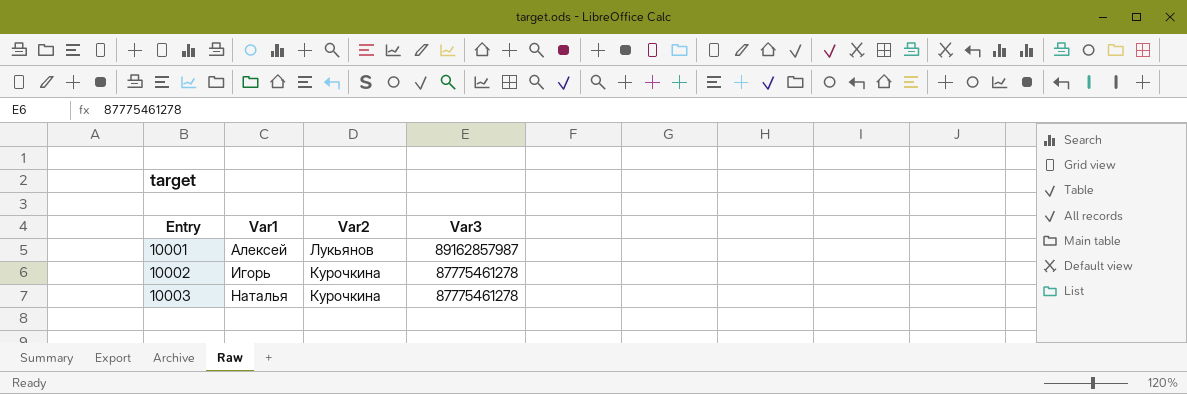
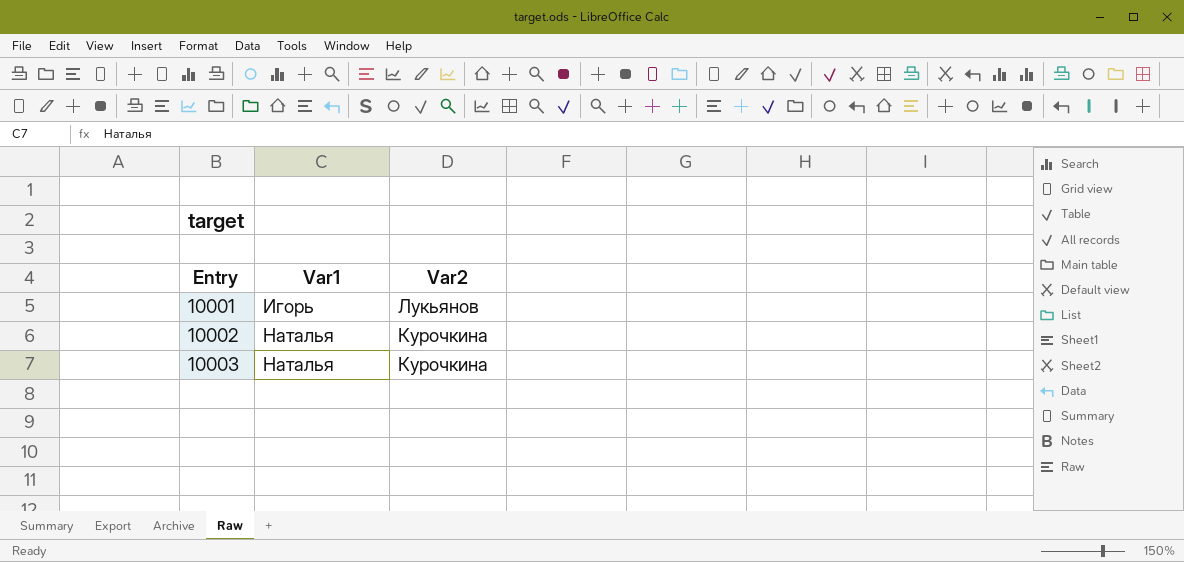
column Var3 | position: 4 -> none
10001 | Var1: Алексей -> Игорь
10002 | Var1: Игорь -> Наталья

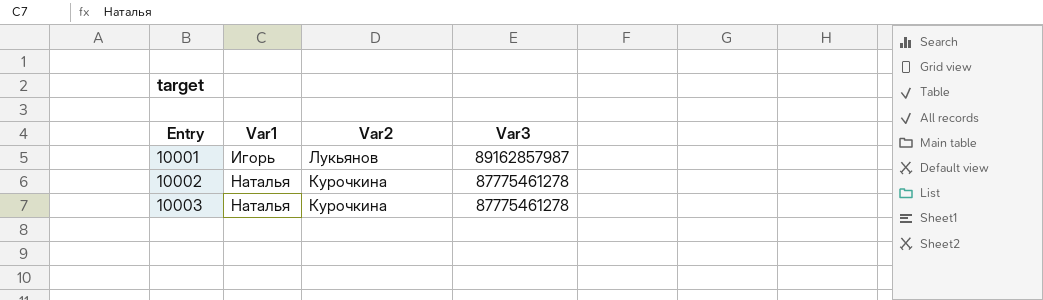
column Var3 | position: none -> 4

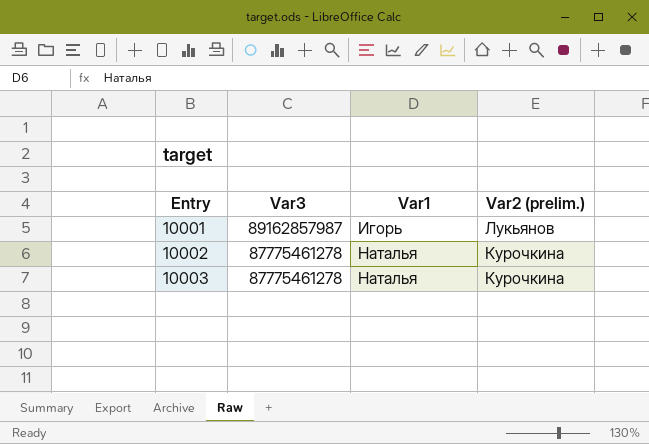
column Var3 | position: 4 -> 2
column name: Var2 -> Var2 (prelim.)

